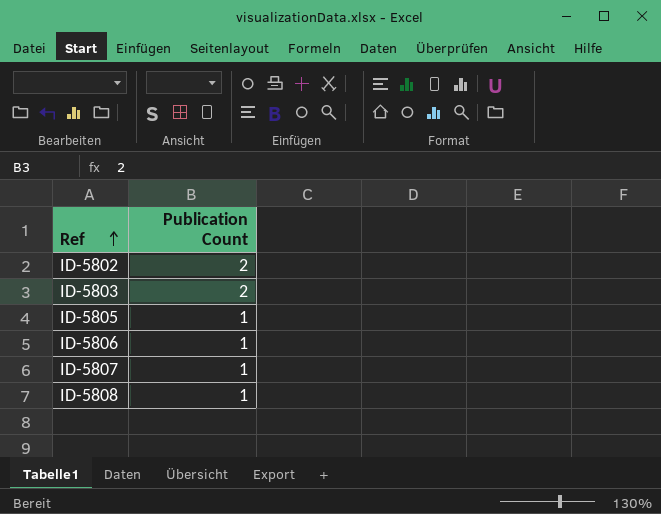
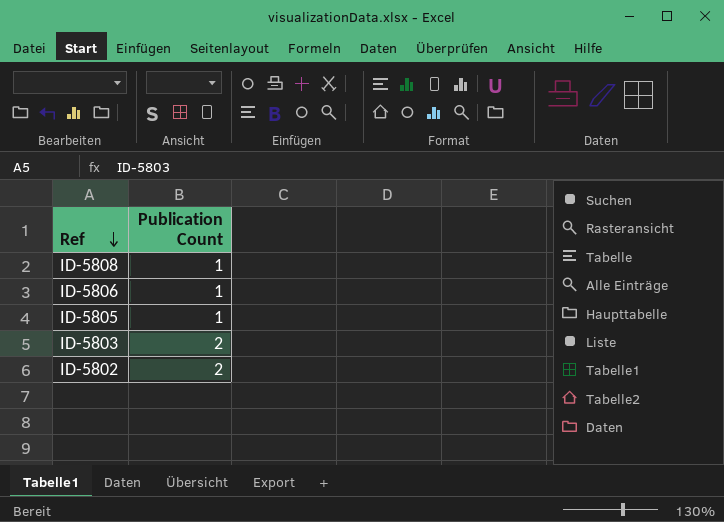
row order: Ref ascending -> Ref descending
row ID-5807: 1 -> none

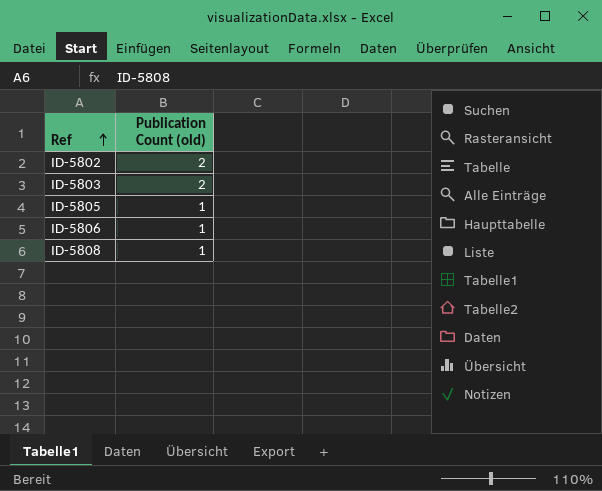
row order: Ref descending -> Ref ascending
column name: Publication Count -> Publication Count (old)

